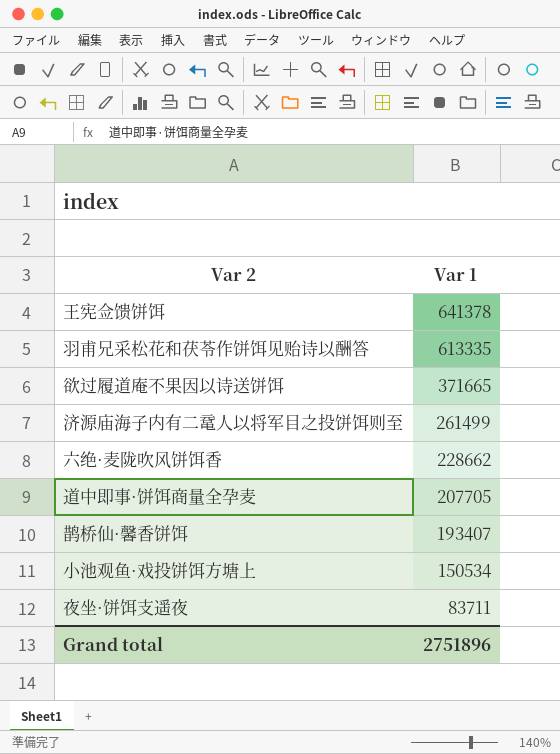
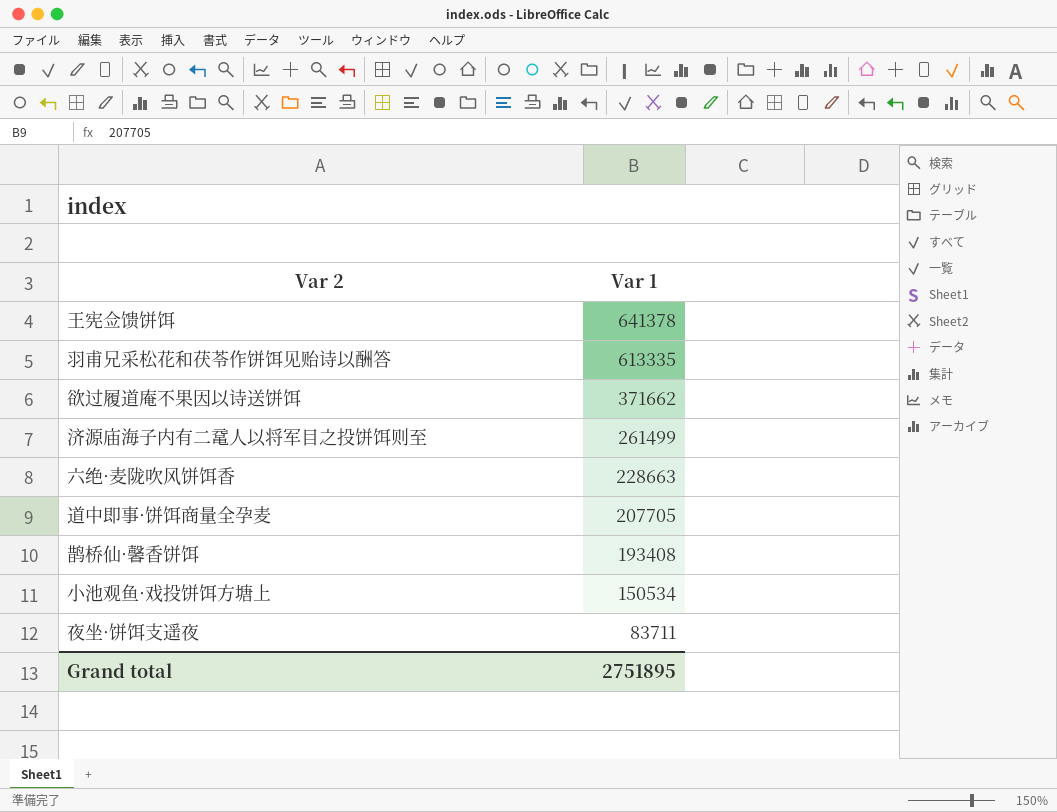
欲过履道庵不果因以诗送饼饵 | Var 1: 371665 -> 371662
六绝·麦陇吹风饼饵香 | Var 1: 228662 -> 228663
鹊桥仙·馨香饼饵 | Var 1: 193407 -> 193408
Grand total | Var 1: 2751896 -> 2751895

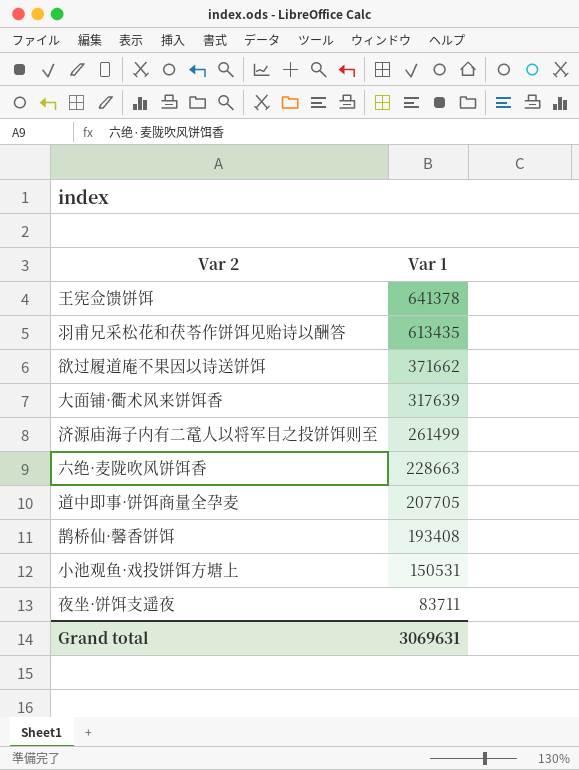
羽甫兄采松花和茯苓作饼饵见贻诗以酬答 | Var 1: 613335 -> 613435
row 大面铺·衢术风来饼饵香: none -> 317639
小池观鱼·戏投饼饵方塘上 | Var 1: 150534 -> 150531
Grand total | Var 1: 2751895 -> 3069631

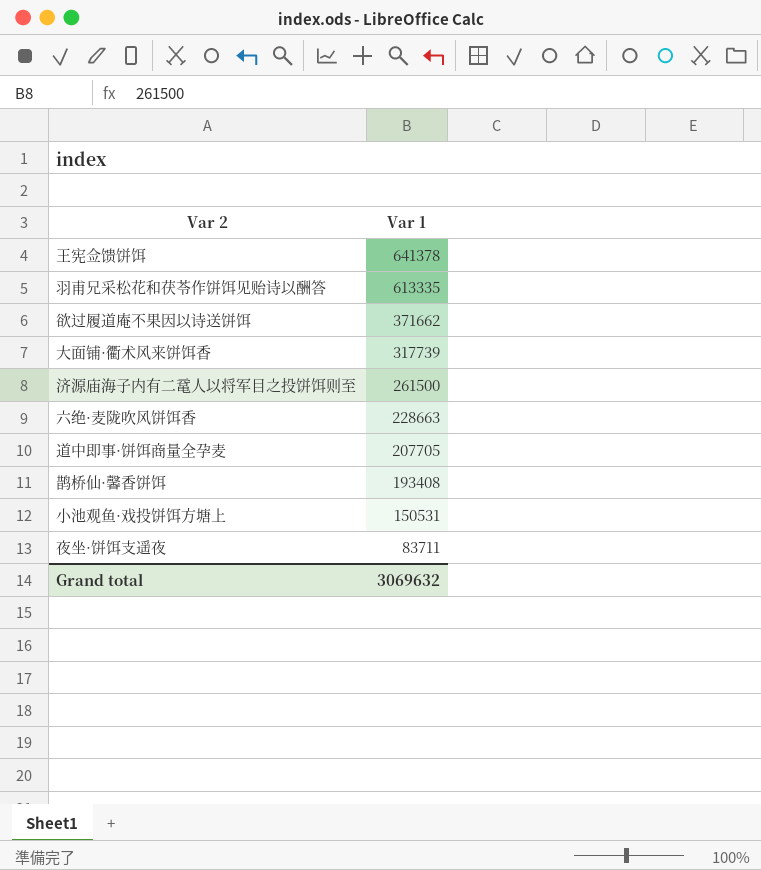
羽甫兄采松花和茯苓作饼饵见贻诗以酬答 | Var 1: 613435 -> 613335
大面铺·衢术风来饼饵香 | Var 1: 317639 -> 317739
济源庙海子内有二鼋人以将军目之投饼饵则至 | Var 1: 261499 -> 261500
Grand total | Var 1: 3069631 -> 3069632

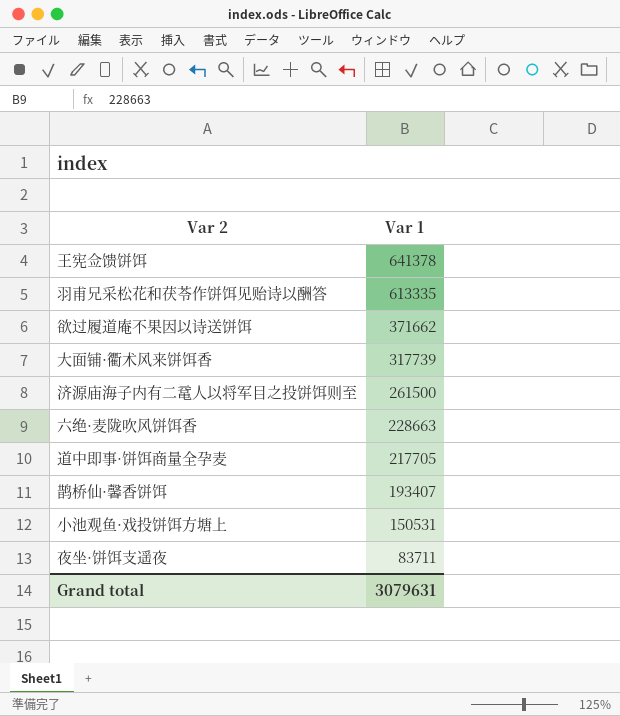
道中即事·饼饵商量全孕麦 | Var 1: 207705 -> 217705
鹊桥仙·馨香饼饵 | Var 1: 193408 -> 193407
Grand total | Var 1: 3069632 -> 3079631

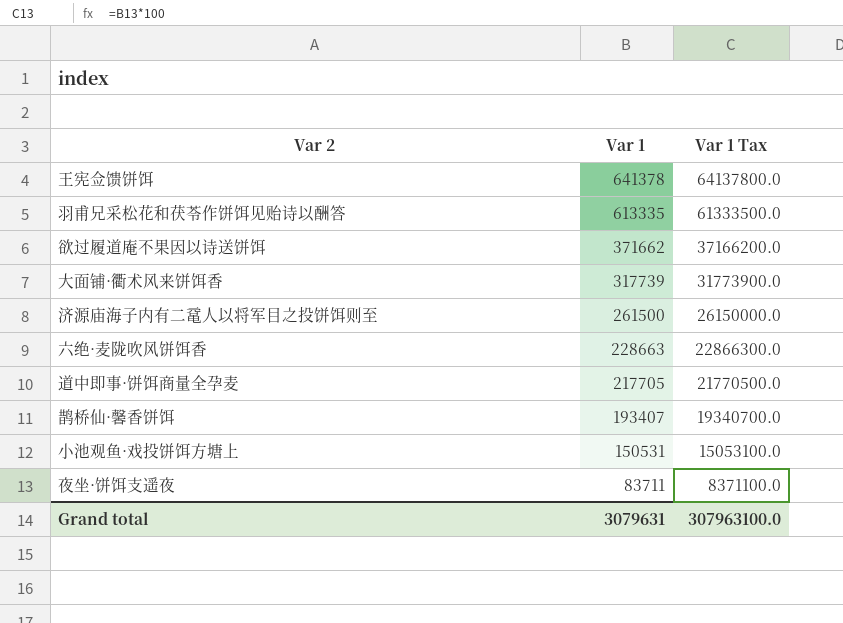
column Var 1 Tax | formula: none -> [Var 1] * 100

